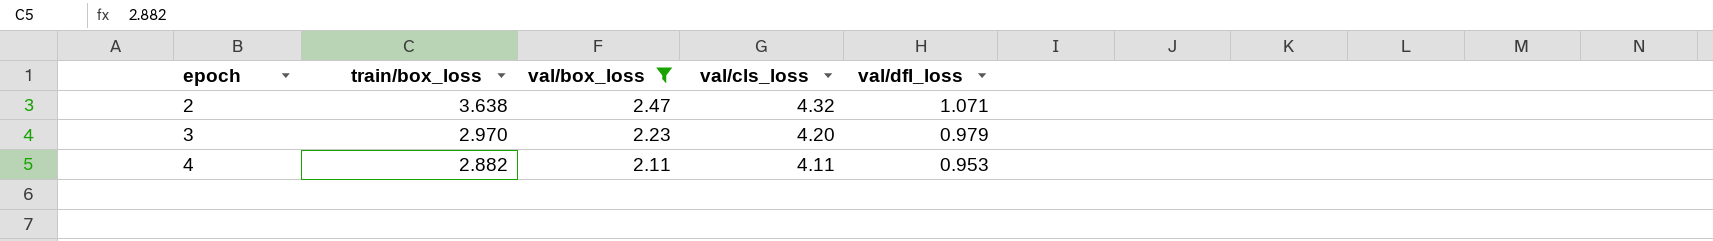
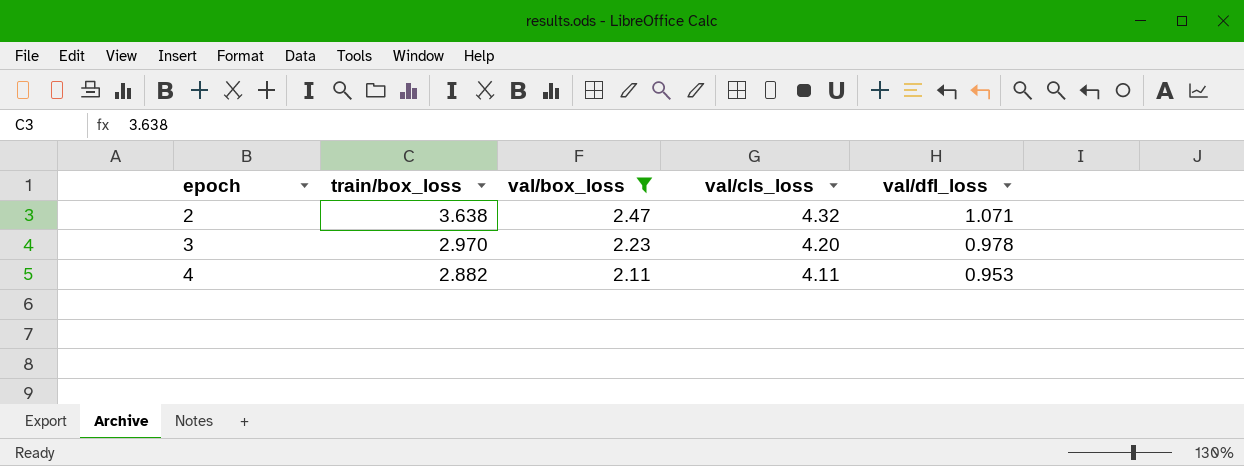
3 | val/dfl_loss: 0.979 -> 0.978

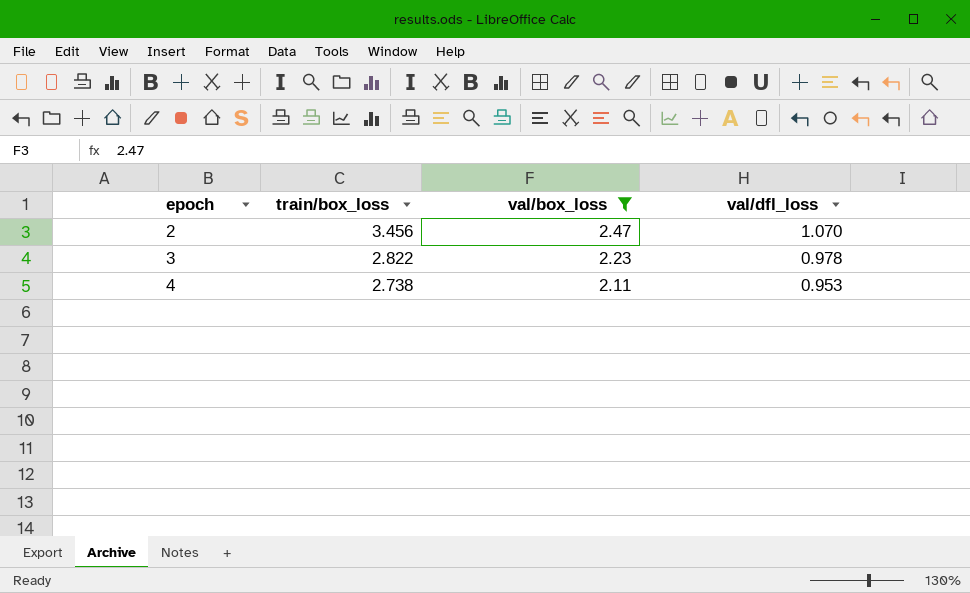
column val/cls_loss | position: 4 -> none
2 | train/box_loss: 3.638 -> 3.456
2 | val/dfl_loss: 1.071 -> 1.070
3 | train/box_loss: 2.970 -> 2.822
4 | train/box_loss: 2.882 -> 2.738

